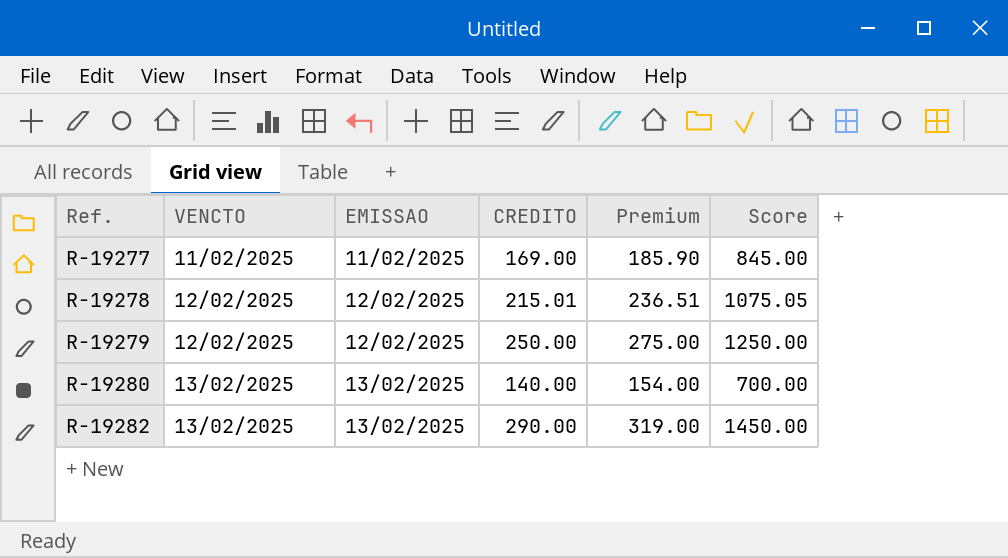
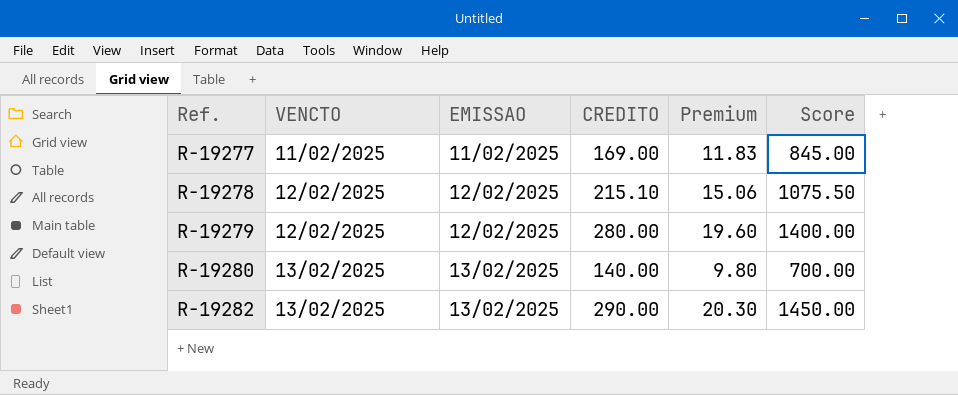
column Premium | formula: [CREDITO] * 1.1 -> [CREDITO] * 0.07
R-19278 | CREDITO: 215.01 -> 215.10
R-19278 | Score: 1075.05 -> 1075.50
R-19279 | CREDITO: 250.00 -> 280.00
R-19279 | Score: 1250.00 -> 1400.00

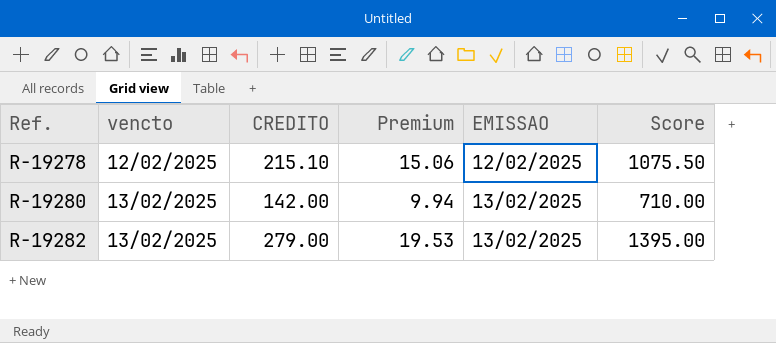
column name: VENCTO -> vencto
column EMISSAO | position: 3 -> 5
row R-19277: 11/02/2025 | 11/02/2025 | 169.00 | 11.83 | 845.00 -> none
row R-19279: 12/02/2025 | 12/02/2025 | 280.00 | 19.60 | 1400.00 -> none
R-19280 | CREDITO: 140.00 -> 142.00
R-19280 | Premium: 9.80 -> 9.94
R-19280 | Score: 700.00 -> 710.00
R-19282 | CREDITO: 290.00 -> 279.00
R-19282 | Premium: 20.30 -> 19.53
R-19282 | Score: 1450.00 -> 1395.00

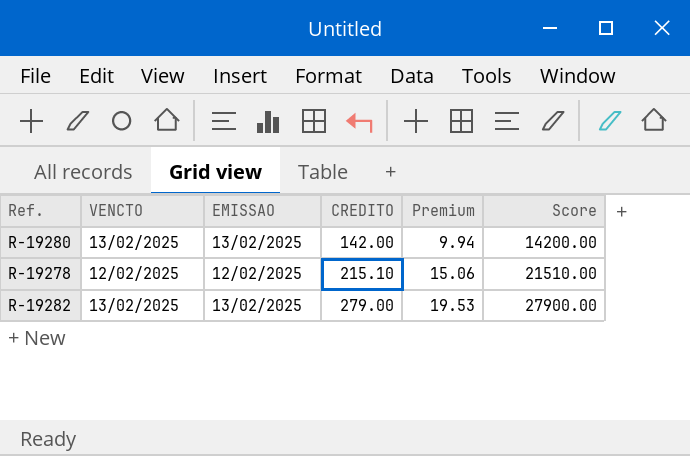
row order: Ref. ascending -> CREDITO ascending
column name: vencto -> VENCTO
column EMISSAO | position: 5 -> 3
column Score | formula: [CREDITO] * 5 -> [CREDITO] * 100

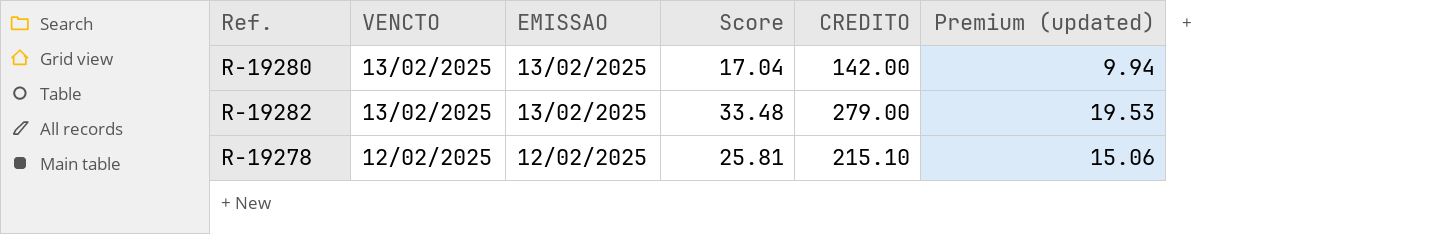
row order: CREDITO ascending -> VENCTO descending
column Score | formula: [CREDITO] * 100 -> [CREDITO] * 0.12
column Score | position: 6 -> 4
column name: Premium -> Premium (updated)

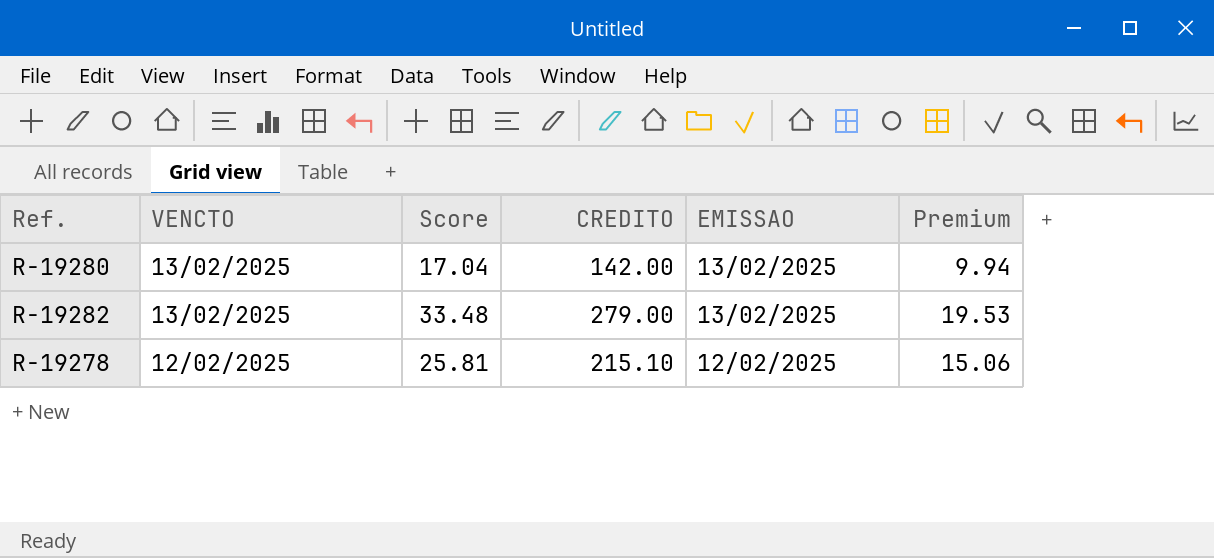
column EMISSAO | position: 3 -> 5
column name: Premium (updated) -> Premium

